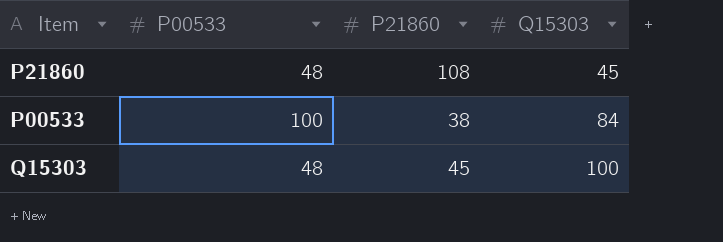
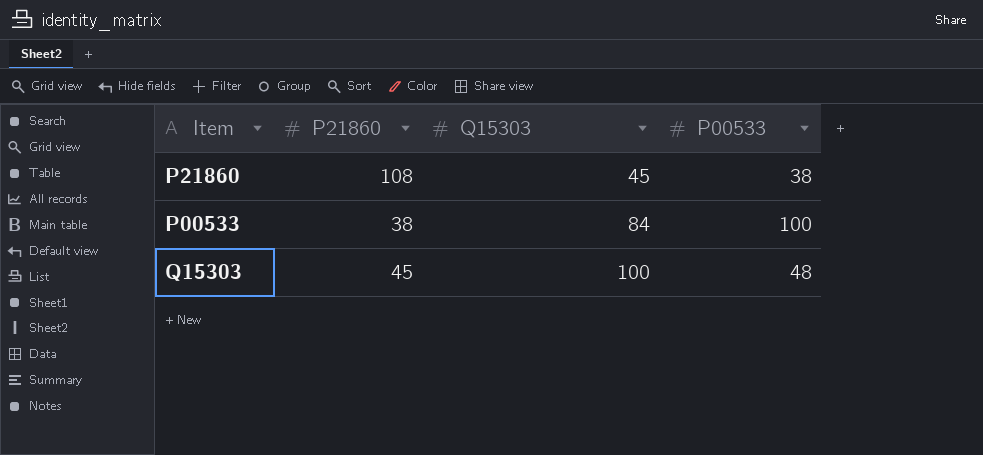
column P00533 | position: 2 -> 4
P21860 | P00533: 48 -> 38

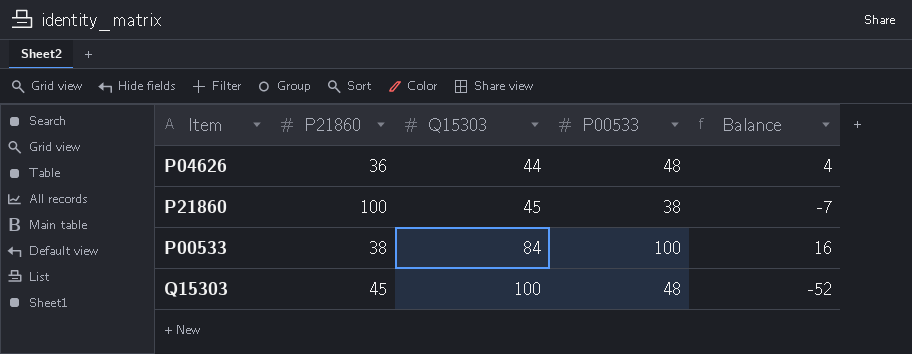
column Balance | formula: none -> [P00533] - [Q15303]
row P04626: none -> 36 | 44 | 48 | 4
P21860 | P21860: 108 -> 100

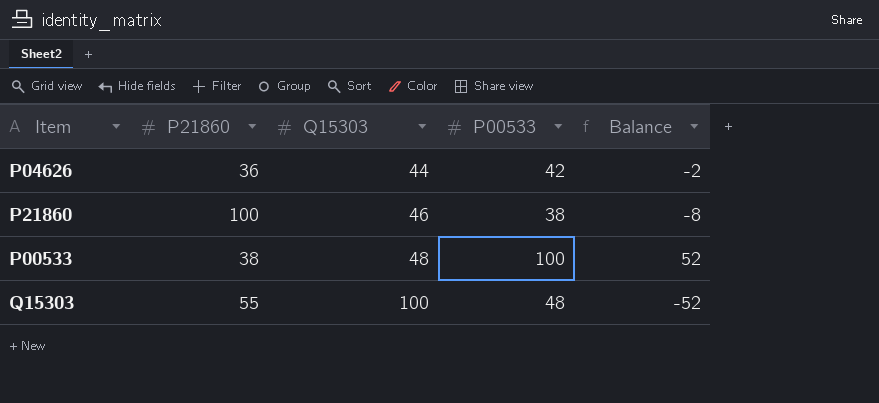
P04626 | P00533: 48 -> 42
P04626 | Balance: 4 -> -2
P21860 | Q15303: 45 -> 46
P21860 | Balance: -7 -> -8
P00533 | Q15303: 84 -> 48
P00533 | Balance: 16 -> 52
Q15303 | P21860: 45 -> 55

